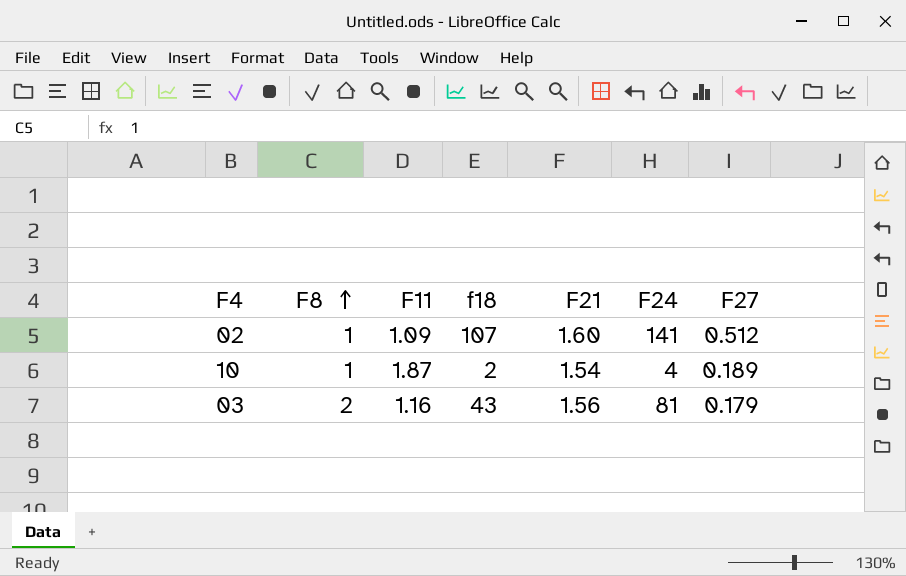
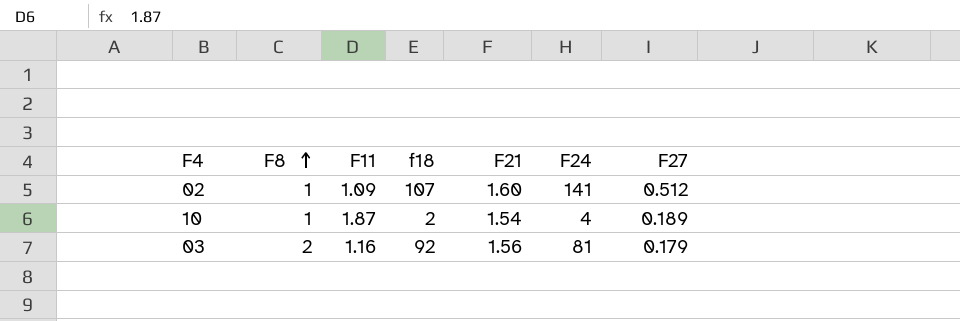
03 | f18: 43 -> 92

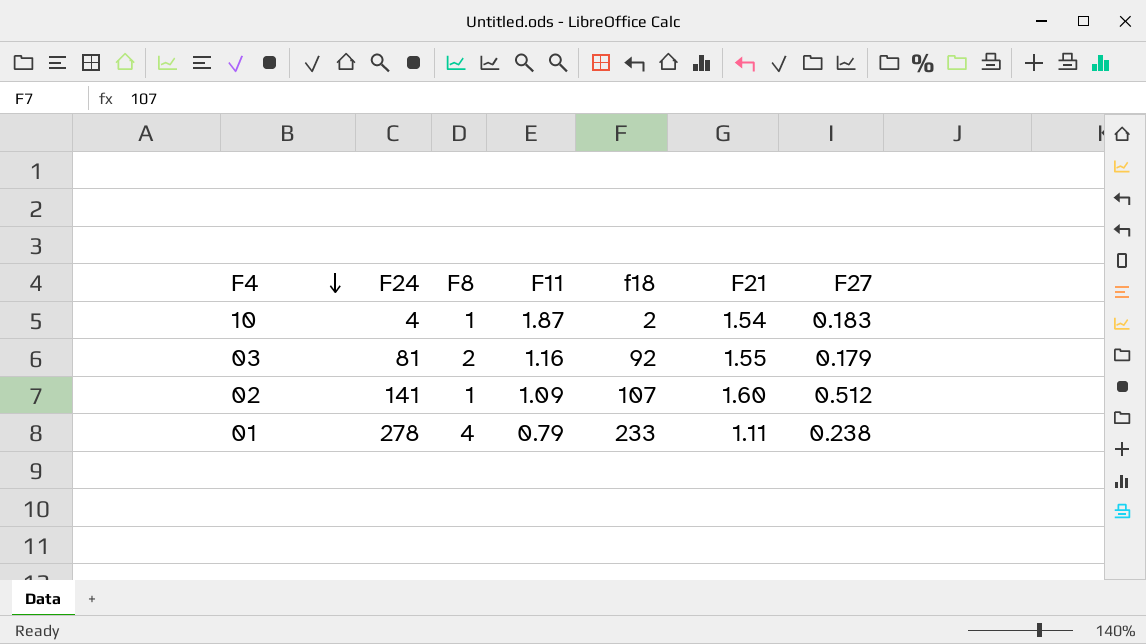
row order: F8 ascending -> F4 descending
column F24 | position: 6 -> 2
10 | F27: 0.189 -> 0.183
03 | F21: 1.56 -> 1.55
row 01: none -> 278 | 4 | 0.79 | 233 | 1.11 | 0.238

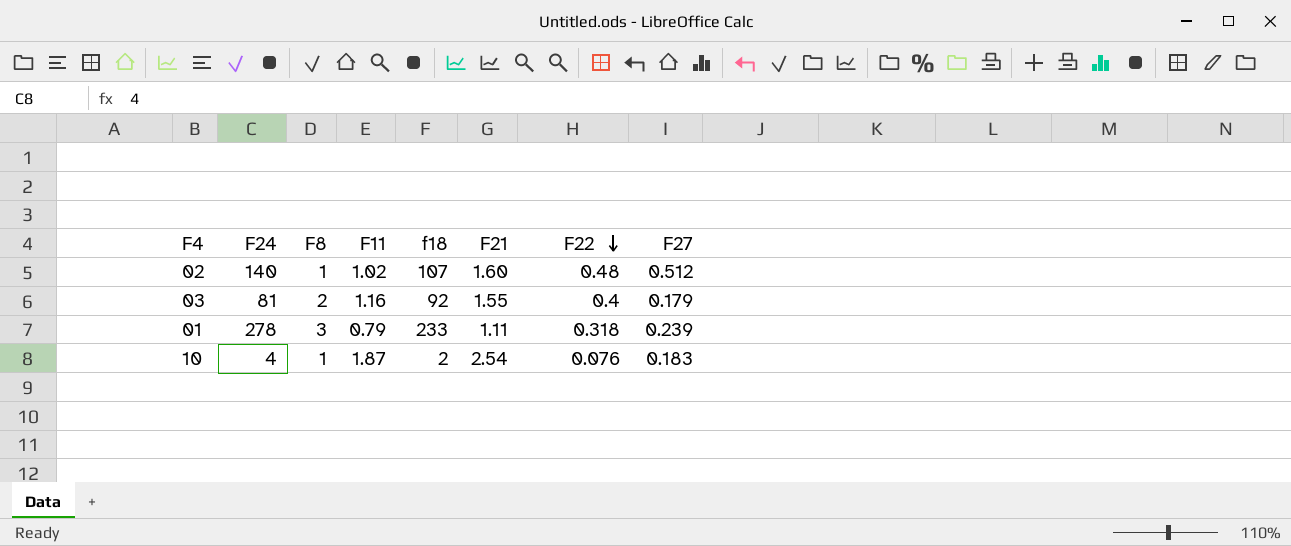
row order: F4 descending -> F22 descending
column F22 | position: none -> 7
02 | F24: 141 -> 140
02 | F11: 1.09 -> 1.02
01 | F8: 4 -> 3
01 | F27: 0.238 -> 0.239
10 | F21: 1.54 -> 2.54

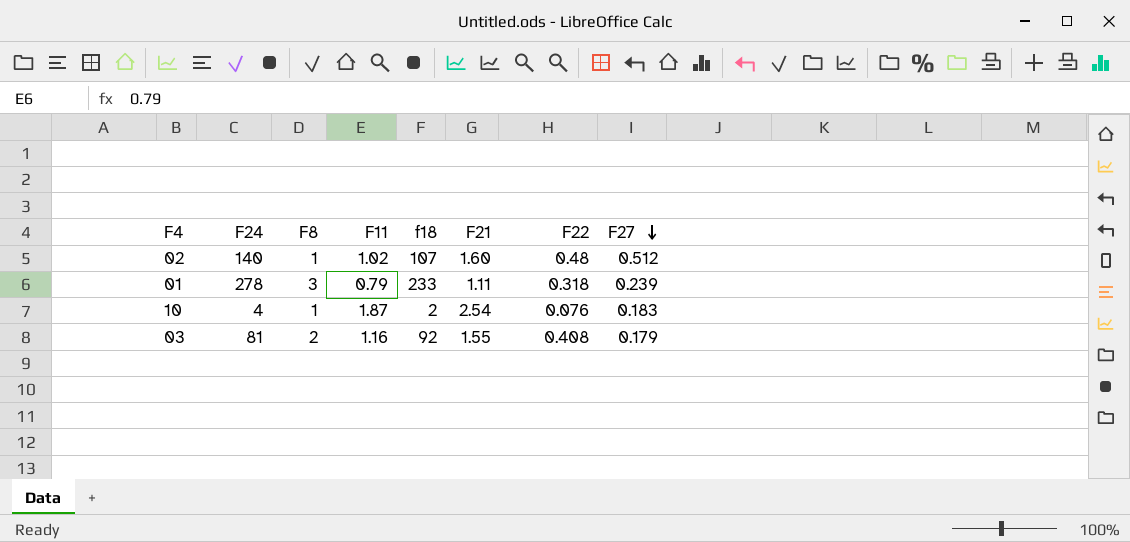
row order: F22 descending -> F27 descending
03 | F22: 0.4 -> 0.408

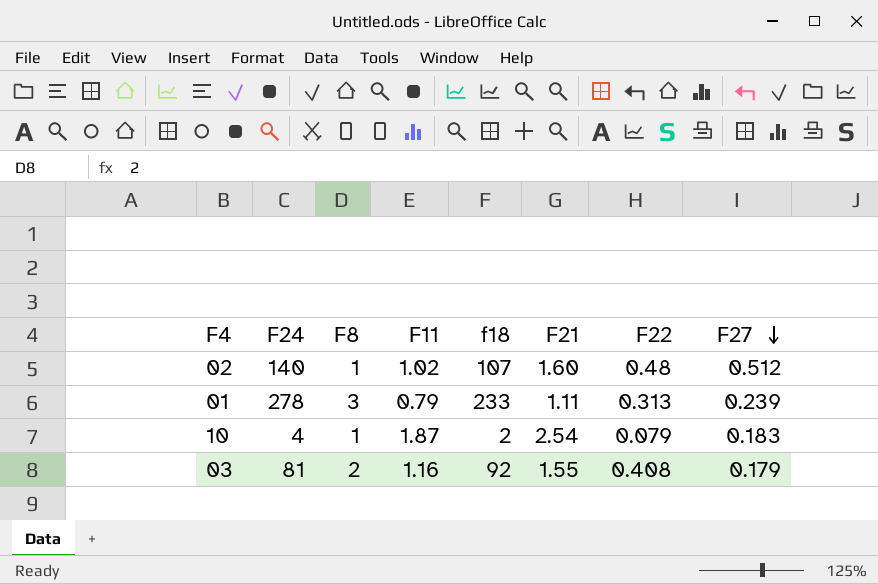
01 | F22: 0.318 -> 0.313
10 | F22: 0.076 -> 0.079

